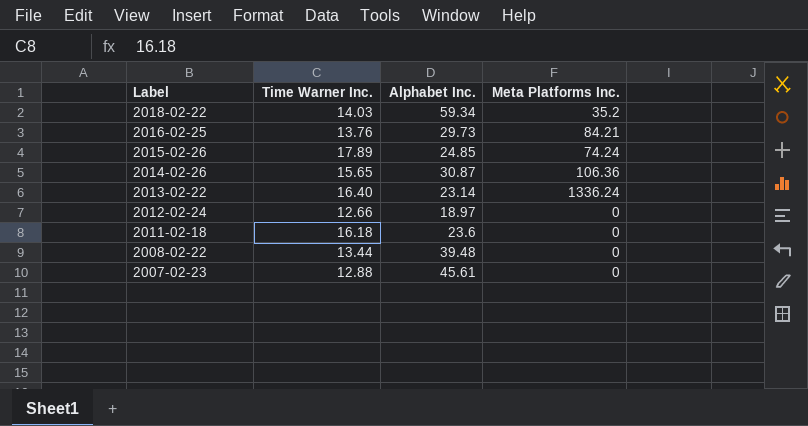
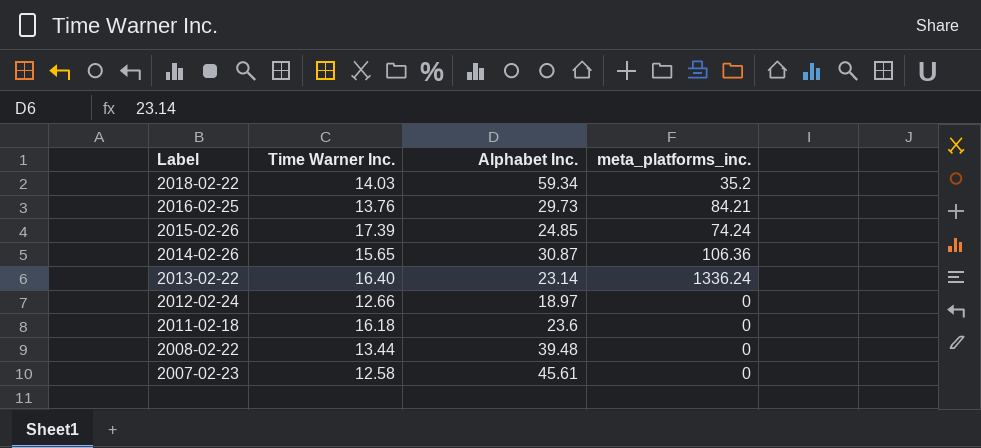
column name: Meta Platforms Inc. -> meta_platforms_inc.
2015-02-26 | Time Warner Inc.: 17.89 -> 17.39
2007-02-23 | Time Warner Inc.: 12.88 -> 12.58

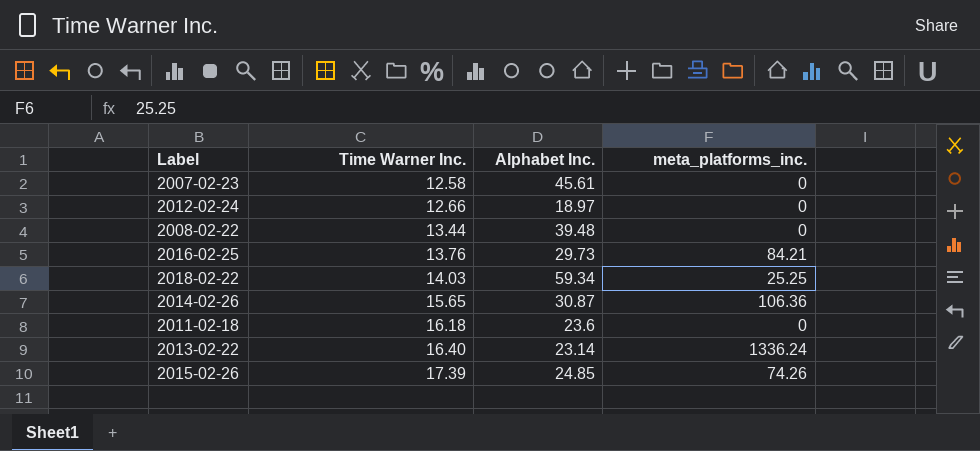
row order: Label descending -> Time Warner Inc. ascending
2018-02-22 | meta_platforms_inc.: 35.2 -> 25.25
2015-02-26 | meta_platforms_inc.: 74.24 -> 74.26

